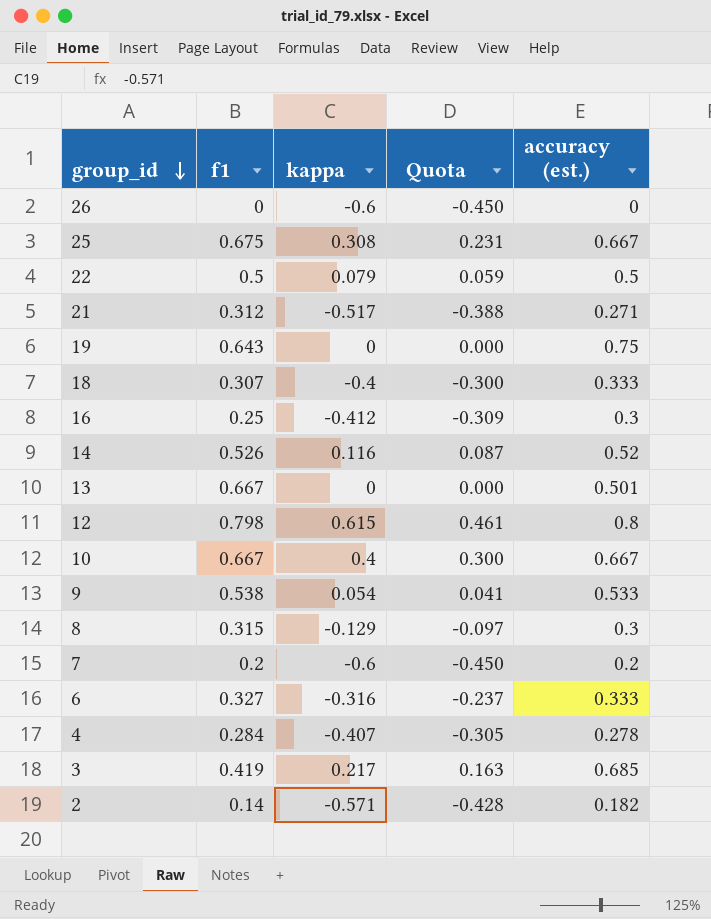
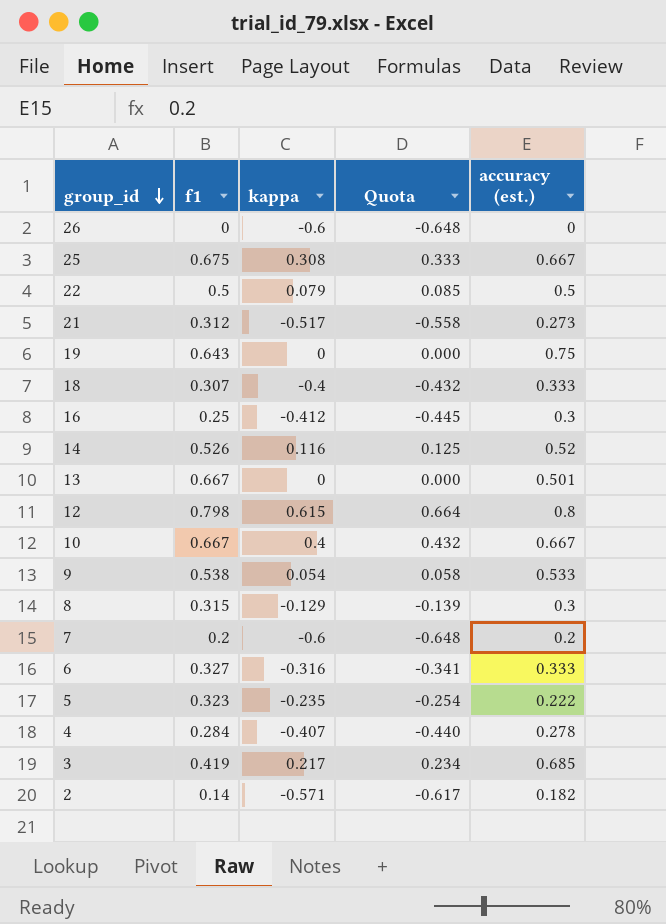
column Quota | formula: [kappa] * 0.75 -> [kappa] * 1.08
21 | accuracy (est.): 0.271 -> 0.273
row 5: none -> 0.323 | -0.235 | -0.254 | 0.222

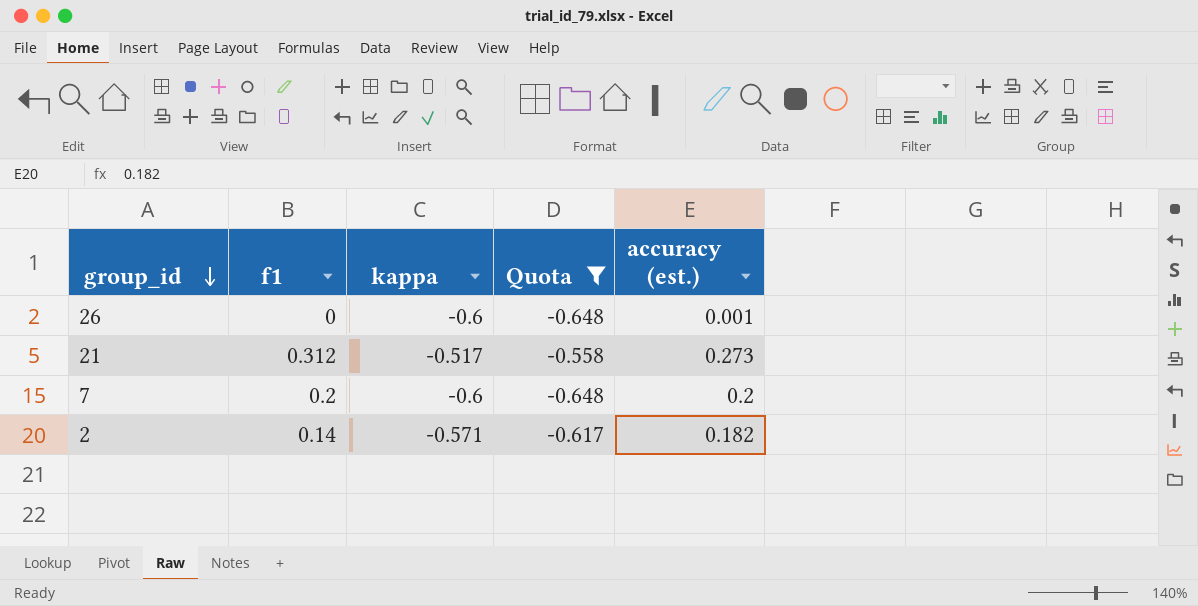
filter: none -> Quota <= -0.558
26 | accuracy (est.): 0 -> 0.001

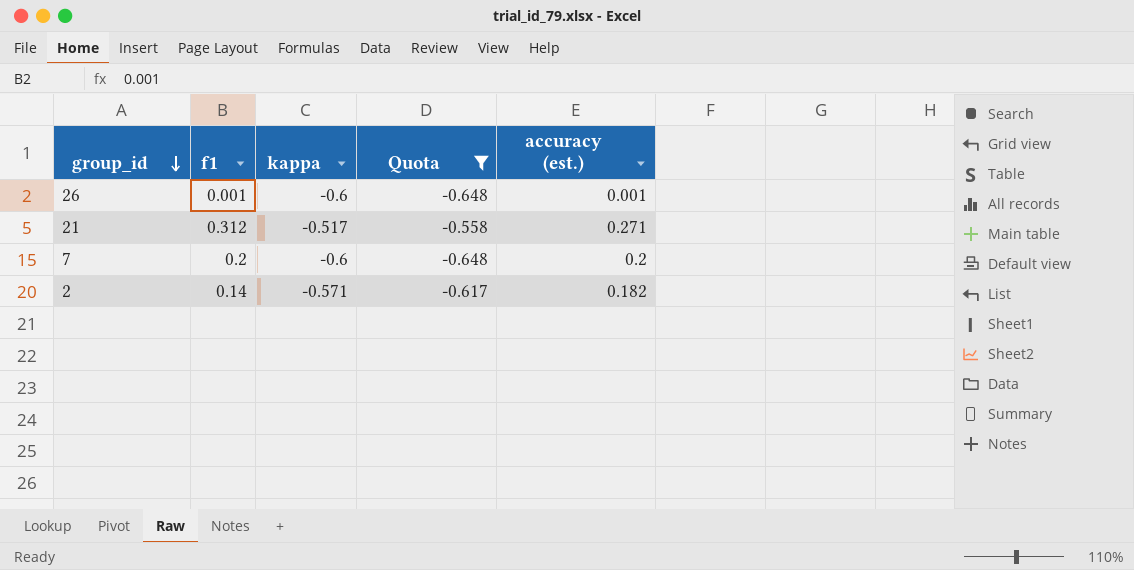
26 | f1: 0 -> 0.001
21 | accuracy (est.): 0.273 -> 0.271

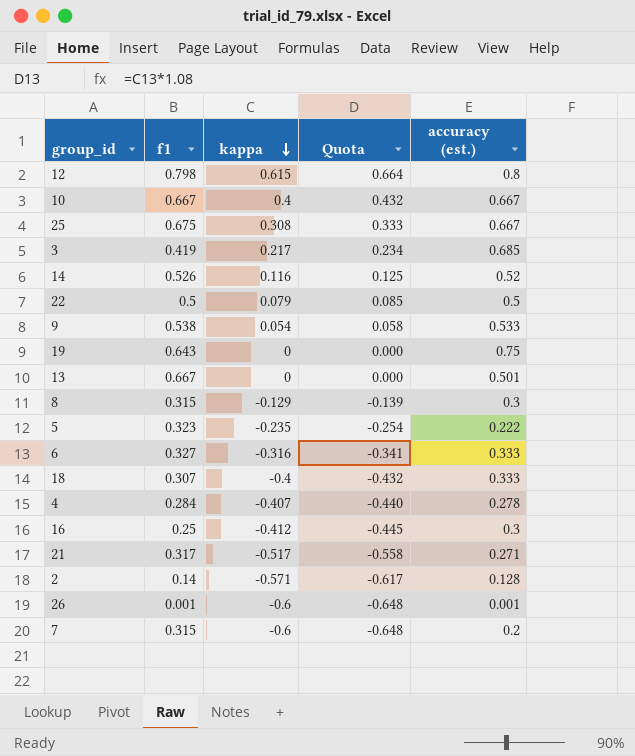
filter: Quota <= -0.558 -> none
row order: group_id descending -> kappa descending
21 | f1: 0.312 -> 0.317
2 | accuracy (est.): 0.182 -> 0.128
7 | f1: 0.2 -> 0.315

